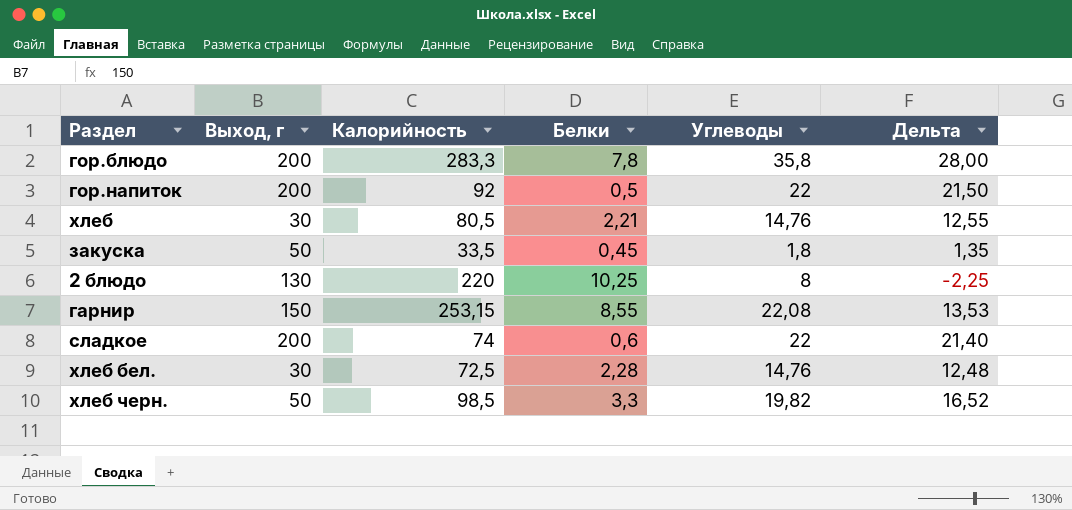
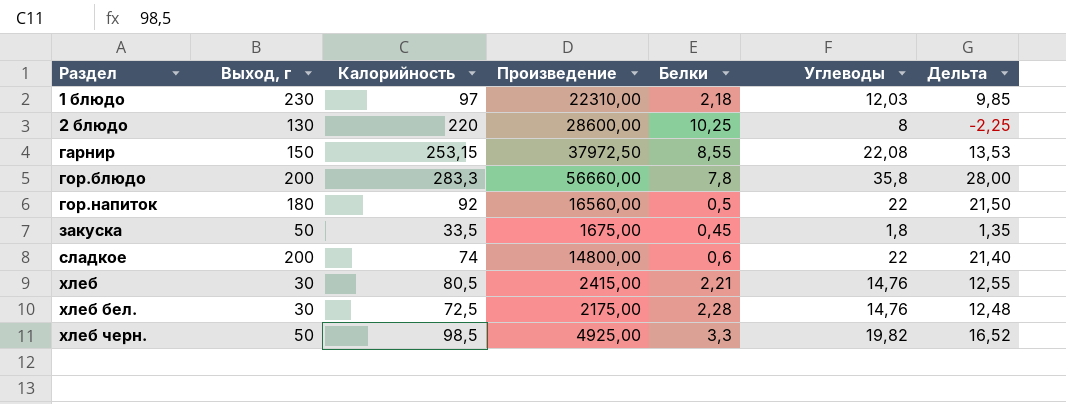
row order: none -> Раздел ascending
column Произведение | formula: none -> [Выход, г] * [Калорийность]
row 1 блюдо: none -> 230 | 97 | 22310,00 | 2,18 | 12,03 | 9,85
гор.напиток | Выход, г: 200 -> 180

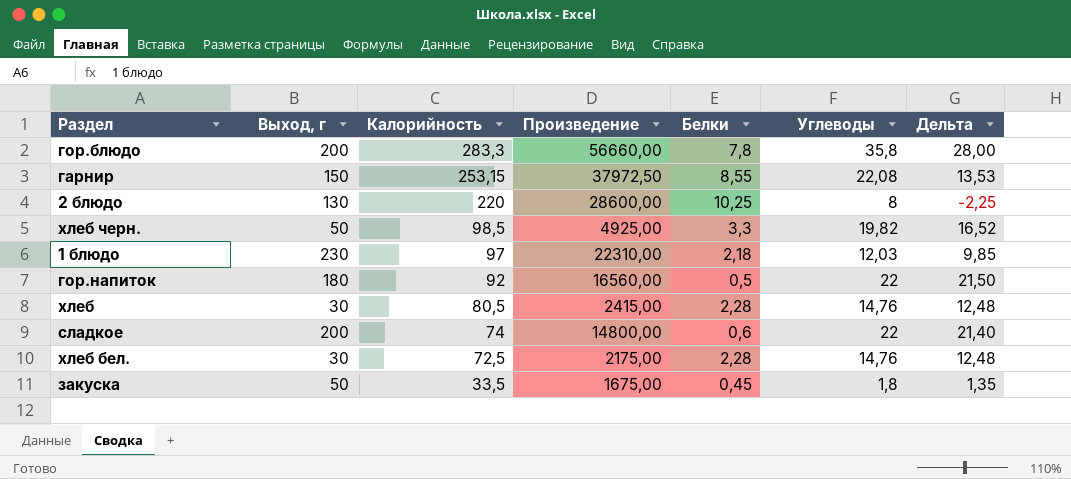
row order: Раздел ascending -> Калорийность descending
хлеб | Белки: 2,21 -> 2,28
хлеб | Дельта: 12,55 -> 12,48

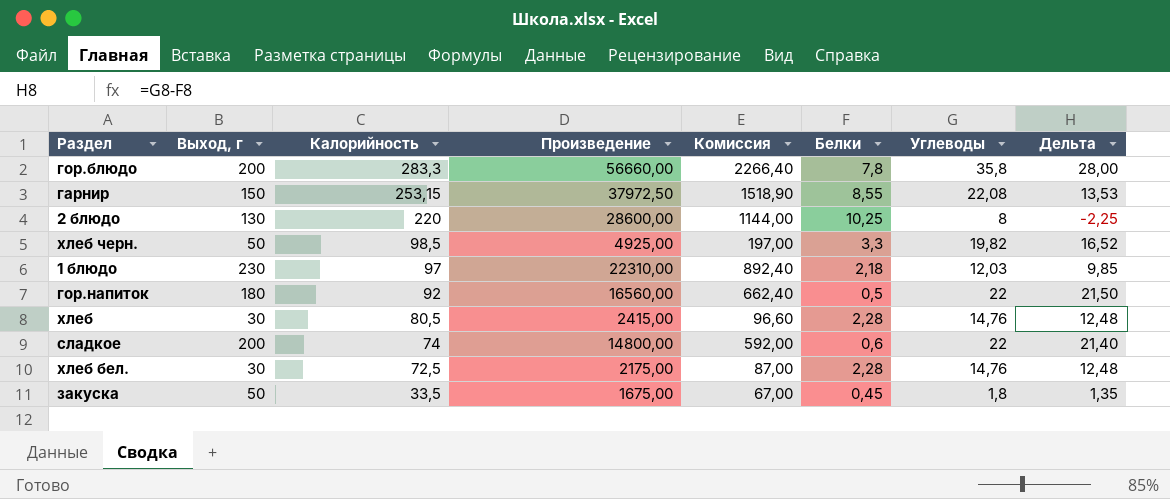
column Комиссия | formula: none -> [Произведение] * 0,04

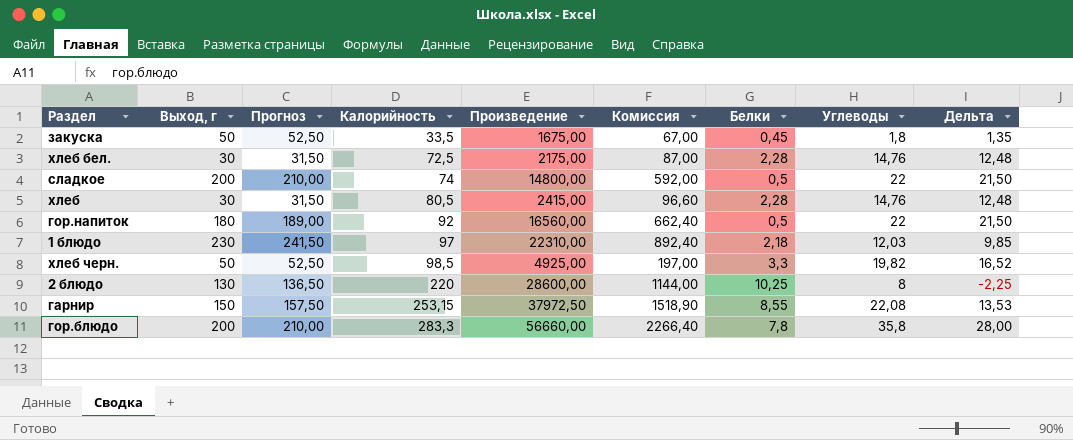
row order: Калорийность descending -> Калорийность ascending
column Прогноз | formula: none -> [Выход, г] * 1,05
сладкое | Белки: 0,6 -> 0,5
сладкое | Дельта: 21,40 -> 21,50

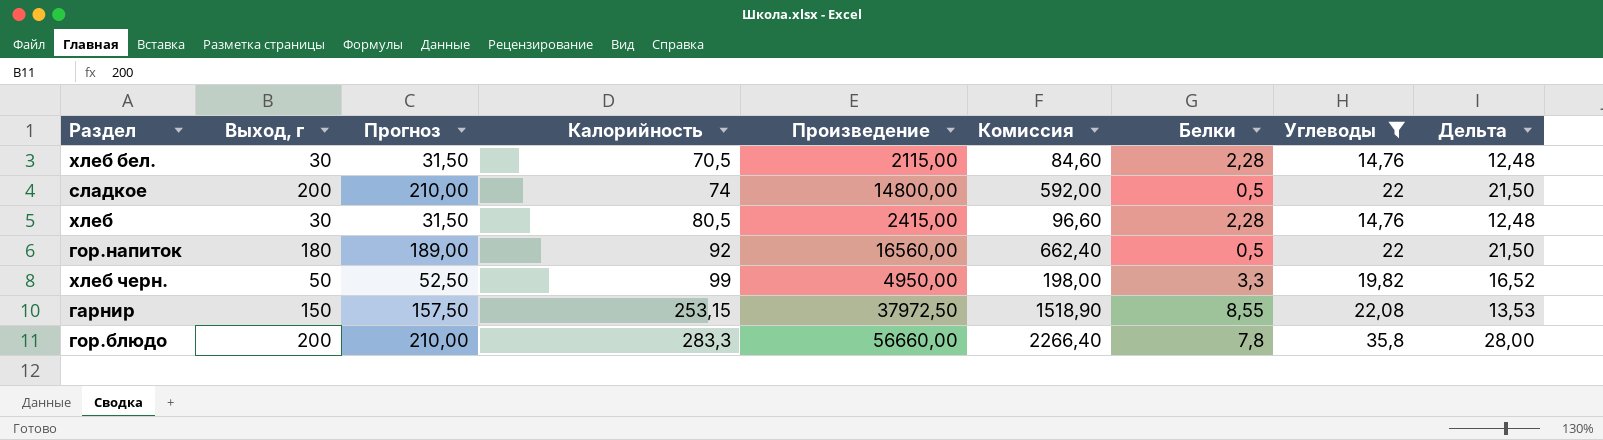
filter: none -> Углеводы >= 14,76
хлеб бел. | Калорийность: 72,5 -> 70,5
хлеб бел. | Произведение: 2175,00 -> 2115,00
хлеб бел. | Комиссия: 87,00 -> 84,60
хлеб черн. | Калорийность: 98,5 -> 99
хлеб черн. | Произведение: 4925,00 -> 4950,00
хлеб черн. | Комиссия: 197,00 -> 198,00

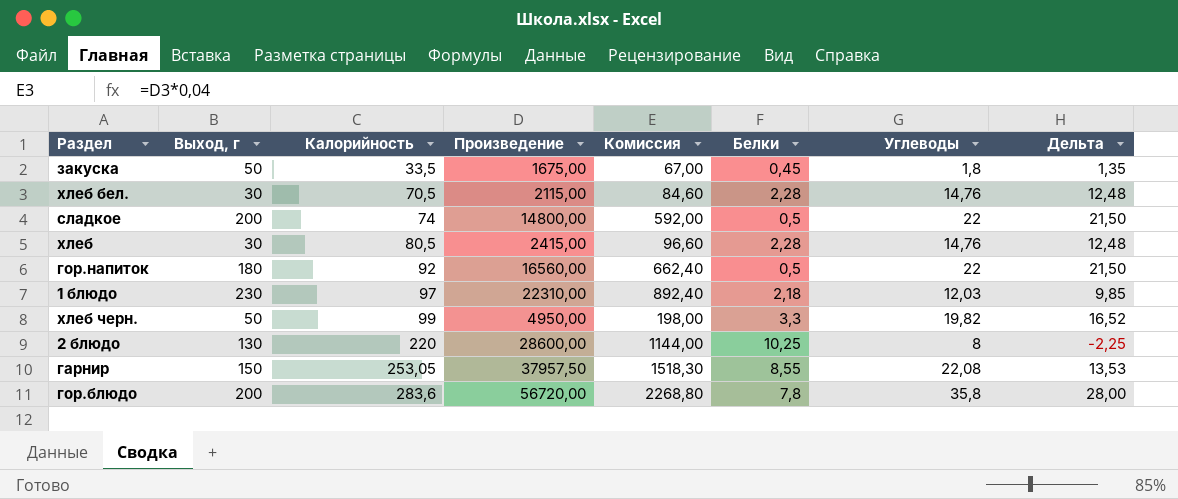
filter: Углеводы >= 14,76 -> none
column Прогноз | formula: [Выход, г] * 1,05 -> none
гарнир | Калорийность: 253,15 -> 253,05
гарнир | Произведение: 37972,50 -> 37957,50
гарнир | Комиссия: 1518,90 -> 1518,30
гор.блюдо | Калорийность: 283,3 -> 283,6
гор.блюдо | Произведение: 56660,00 -> 56720,00
гор.блюдо | Комиссия: 2266,40 -> 2268,80

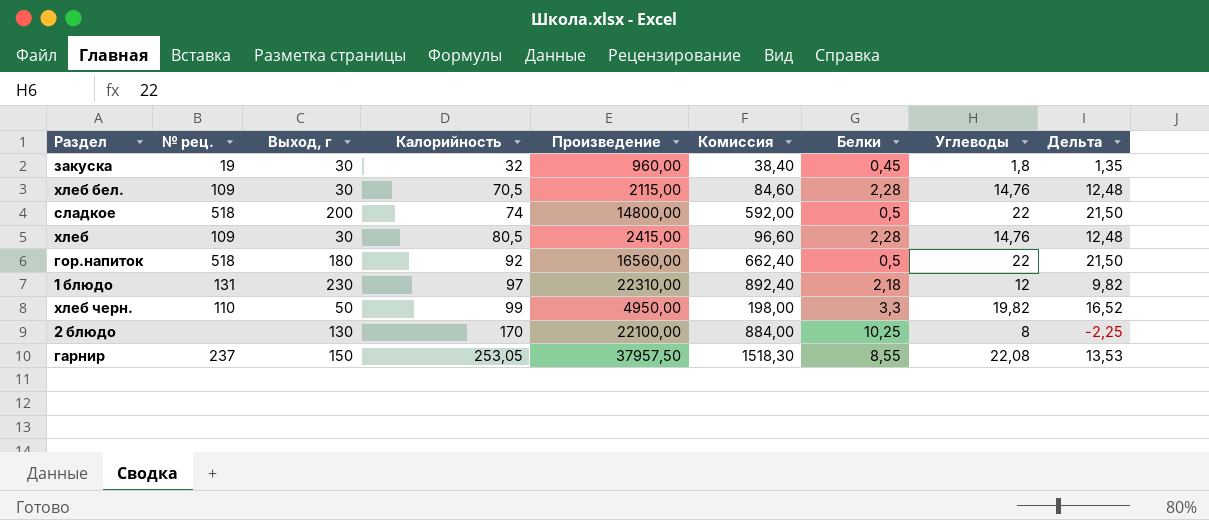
column № рец. | position: none -> 2
row гор.блюдо: 200 | 283,6 | 56720,00 | 2268,80 | 7,8 | 35,8 | 28,00 -> none
закуска | Выход, г: 50 -> 30
закуска | Калорийность: 33,5 -> 32
закуска | Произведение: 1675,00 -> 960,00
закуска | Комиссия: 67,00 -> 38,40
1 блюдо | Углеводы: 12,03 -> 12
1 блюдо | Дельта: 9,85 -> 9,82
2 блюдо | Калорийность: 220 -> 170
2 блюдо | Произведение: 28600,00 -> 22100,00
2 блюдо | Комиссия: 1144,00 -> 884,00

